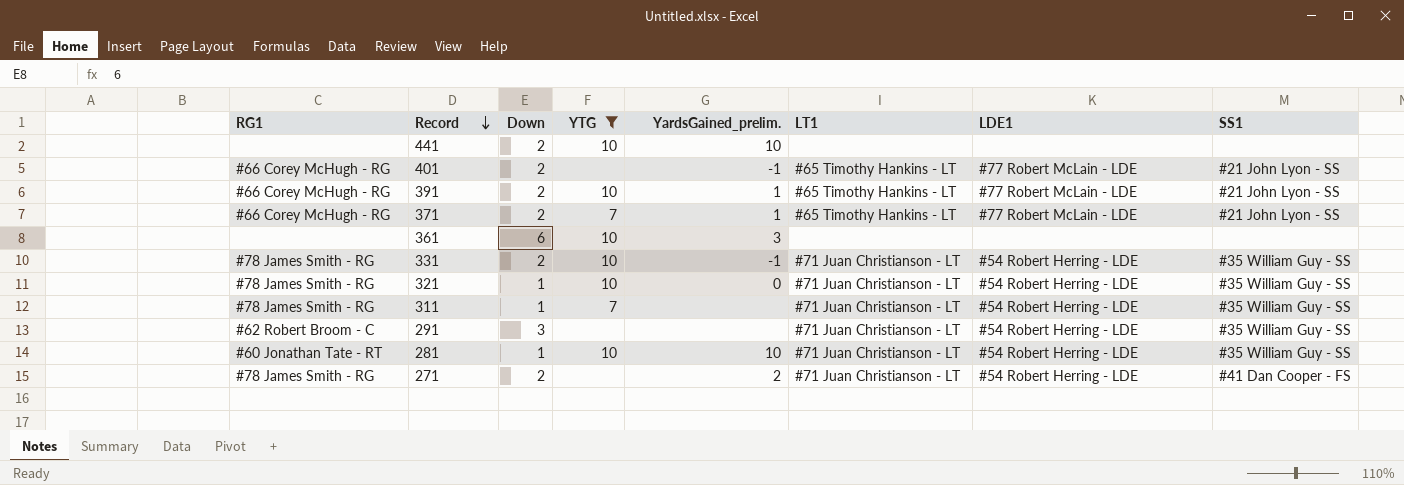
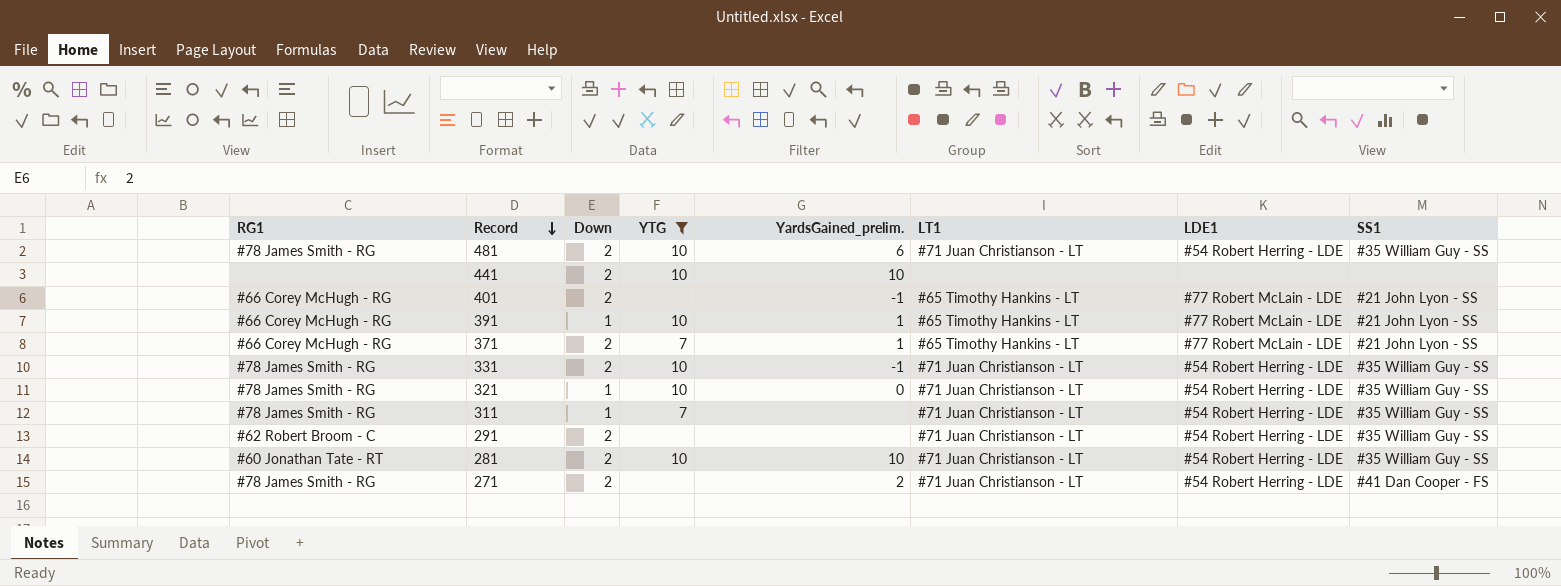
row 361: none | 6 | 10 | 3 | none | none | none -> none
row 481: none -> #78 James Smith - RG | 2 | 10 | 6 | #71 Juan Christianson - LT | #54 Robert Herring - LDE | #35 William Guy - SS
391 | Down: 2 -> 1
291 | Down: 3 -> 2
281 | Down: 1 -> 2

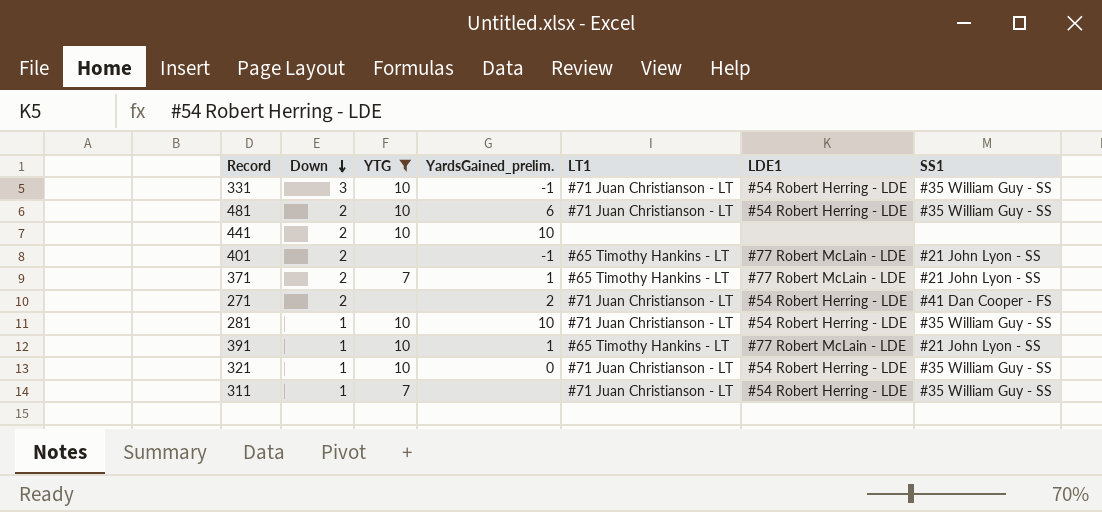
row order: Record descending -> Down descending
column RG1 | position: 1 -> none
row 291: #62 Robert Broom - C | 2 | none | none | #71 Juan Christianson - LT | #54 Robert Herring - LDE | #35 William Guy - SS -> none
331 | Down: 2 -> 3
281 | Down: 2 -> 1

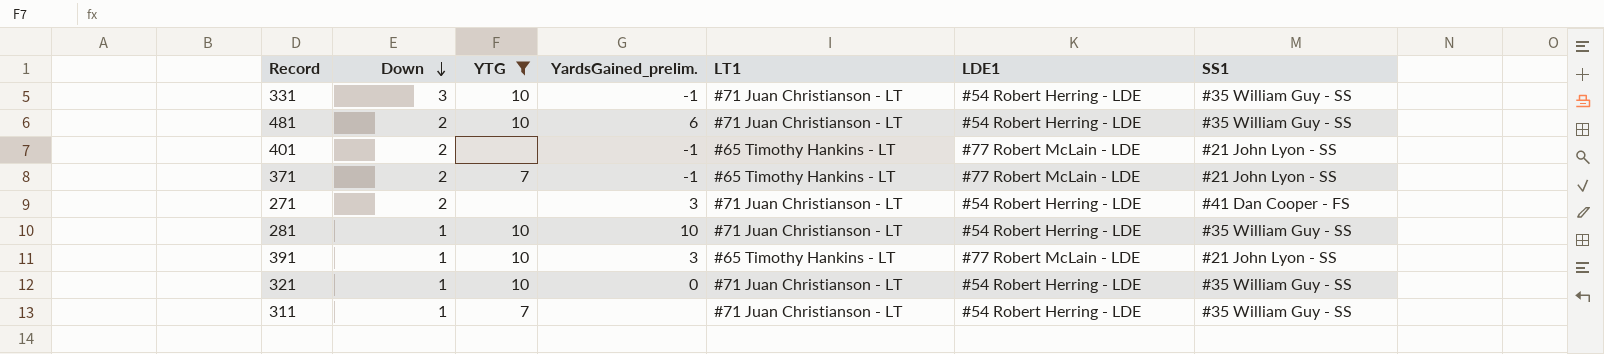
row 441: 2 | 10 | 10 | none | none | none -> none
371 | YardsGained_prelim.: 1 -> -1
271 | YardsGained_prelim.: 2 -> 3
391 | YardsGained_prelim.: 1 -> 3

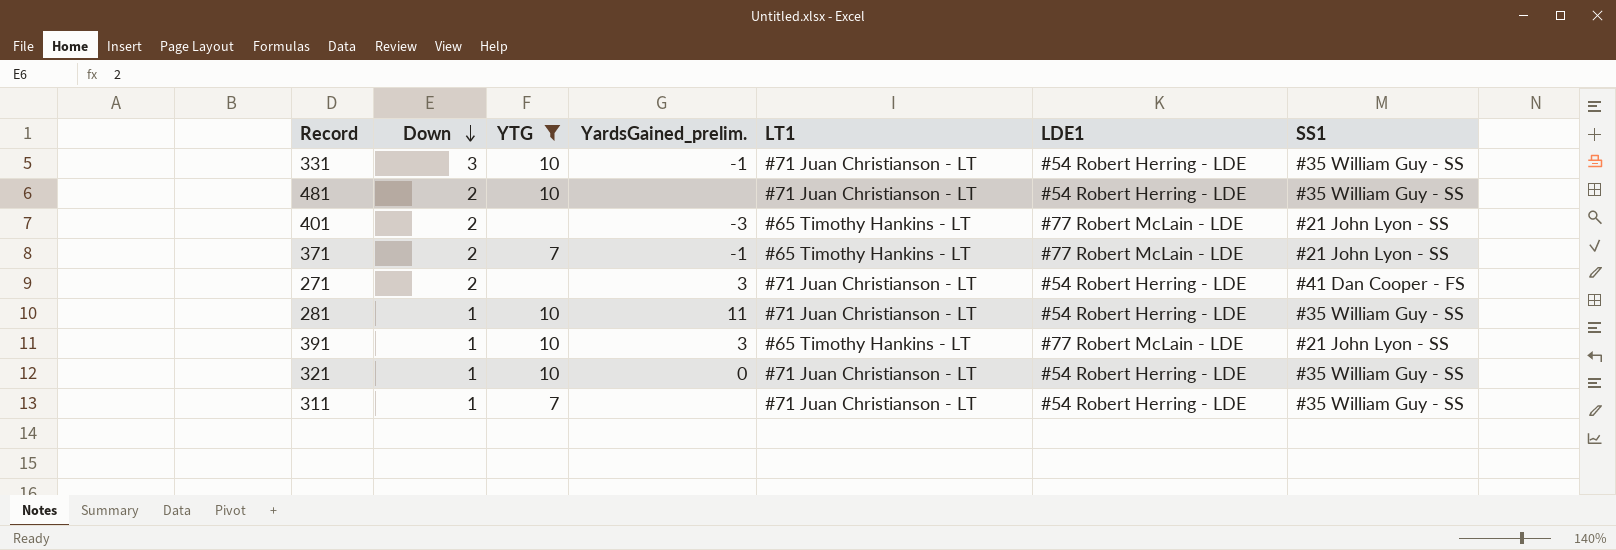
481 | YardsGained_prelim.: 6 -> none
401 | YardsGained_prelim.: -1 -> -3
281 | YardsGained_prelim.: 10 -> 11

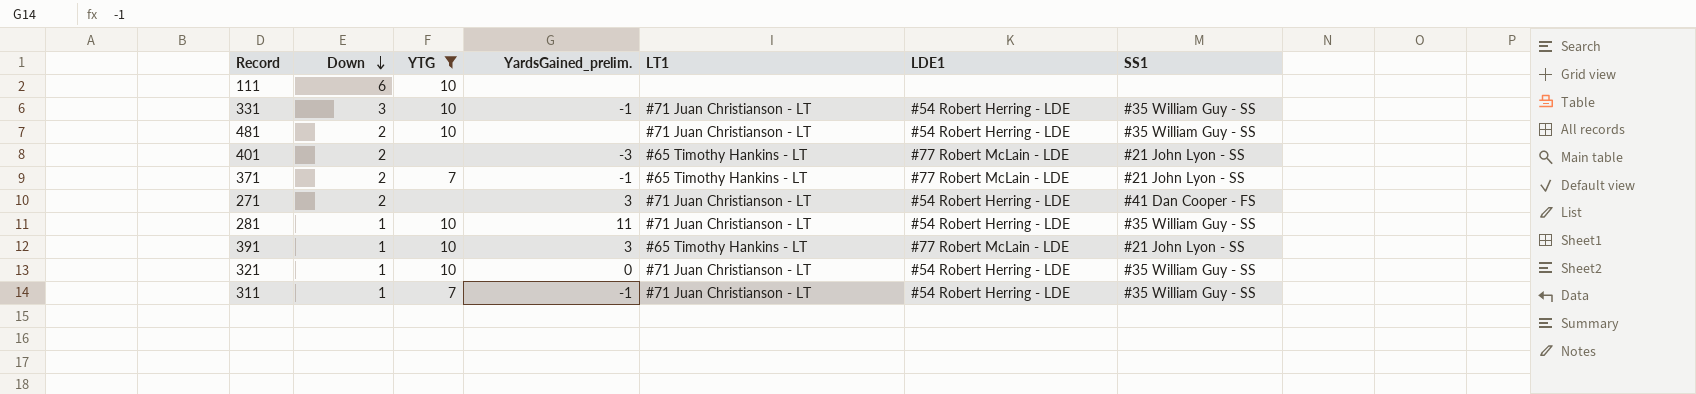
row 111: none -> 6 | 10 | none | none | none | none
311 | YardsGained_prelim.: none -> -1

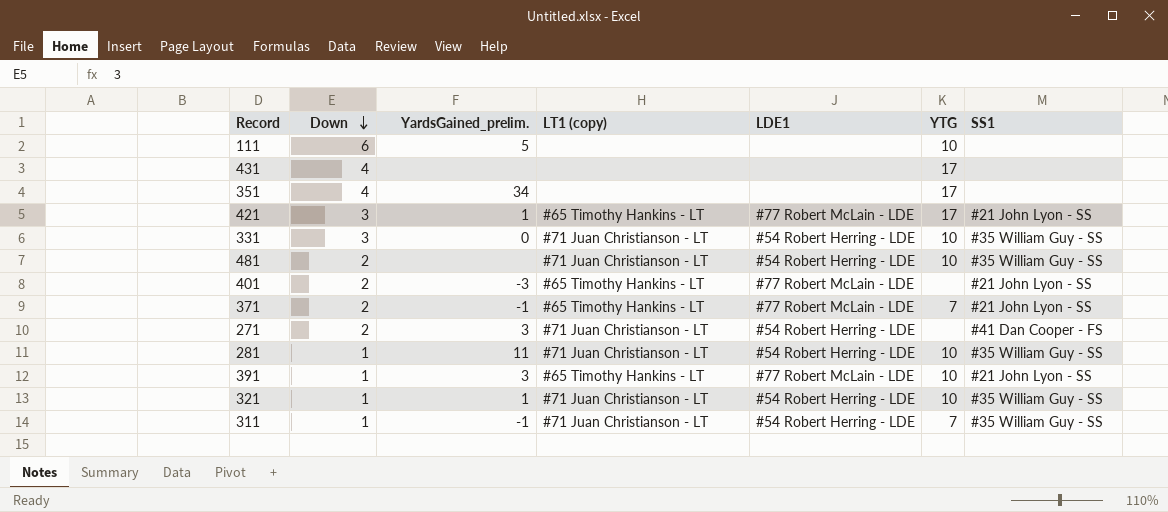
filter: YTG != 17 -> none
column name: LT1 -> LT1 (copy)
column YTG | position: 3 -> 6
111 | YardsGained_prelim.: none -> 5
331 | YardsGained_prelim.: -1 -> 0
321 | YardsGained_prelim.: 0 -> 1

